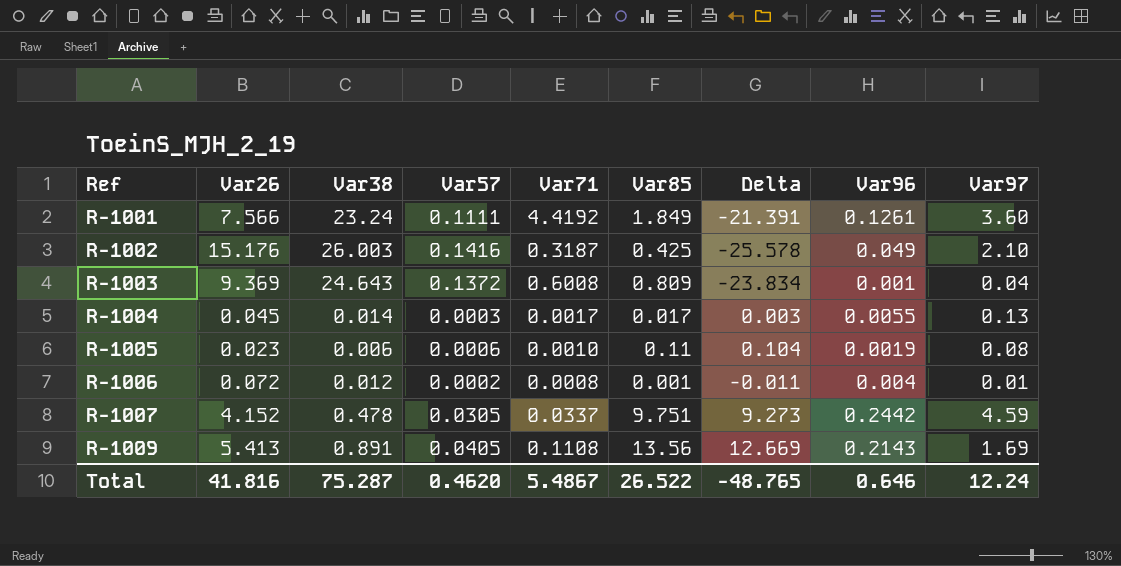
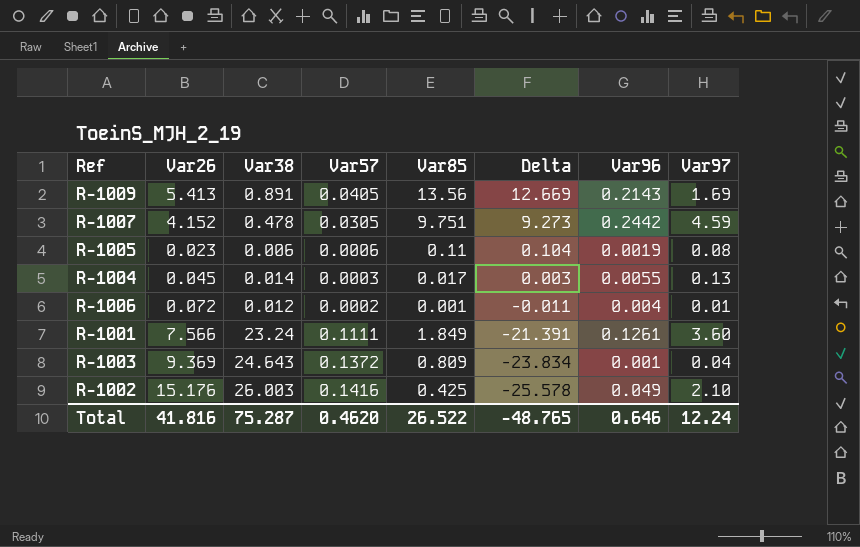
row order: Ref ascending -> Delta descending
column Var71 | position: 5 -> none

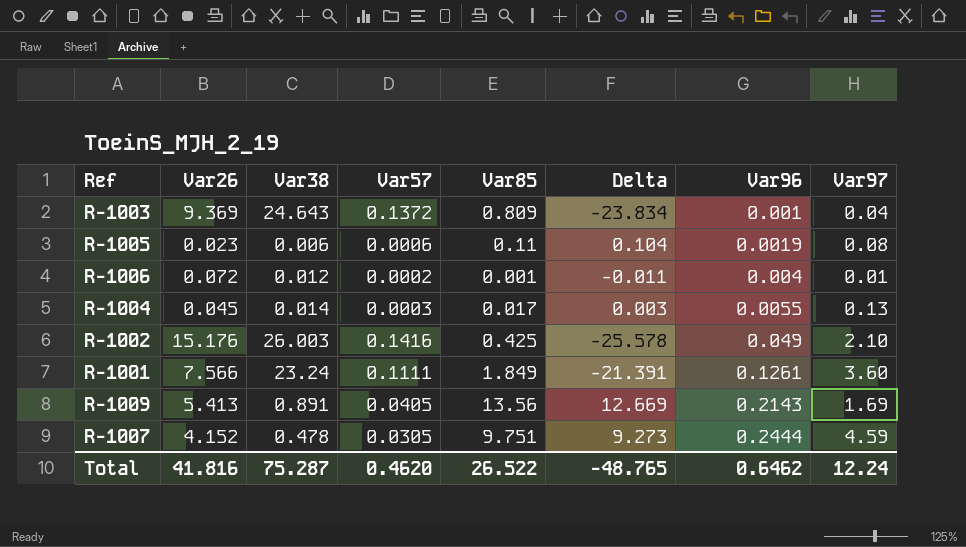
row order: Delta descending -> Var96 ascending
R-1007 | Var96: 0.2442 -> 0.2444
Total | Var96: 0.646 -> 0.6462

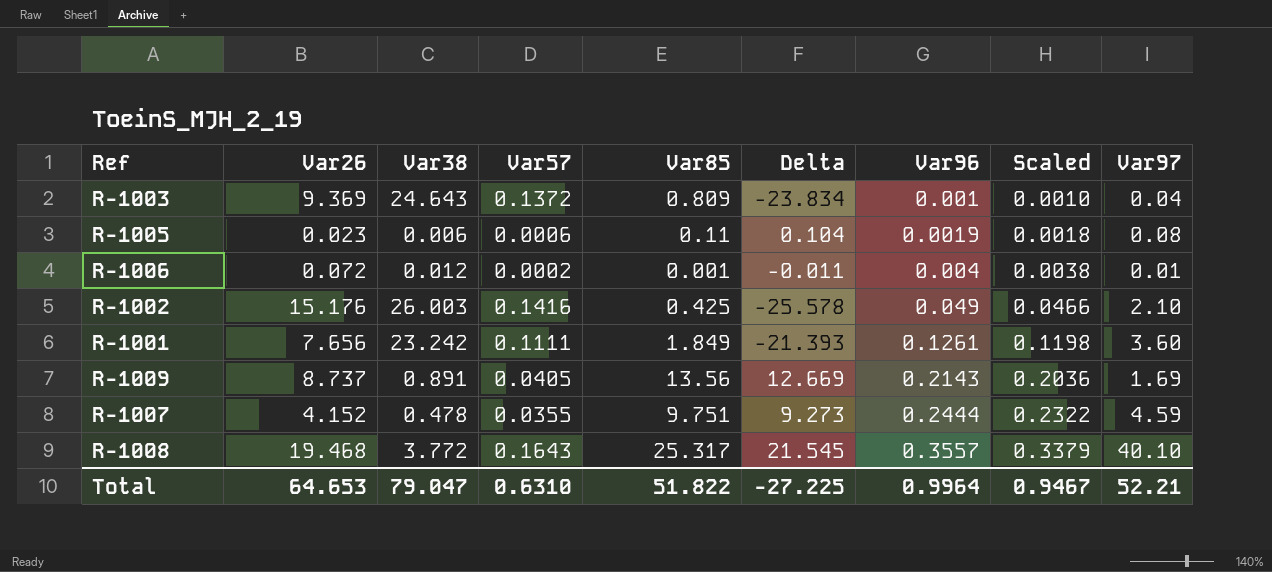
column Scaled | formula: none -> [Var96] * 0.95
row R-1004: 0.045 | 0.014 | 0.0003 | 0.017 | 0.003 | 0.0055 | 0.13 -> none
R-1001 | Var26: 7.566 -> 7.656
R-1001 | Var38: 23.24 -> 23.242
R-1001 | Delta: -21.391 -> -21.393
R-1009 | Var26: 5.413 -> 8.737
R-1007 | Var57: 0.0305 -> 0.0355
row R-1008: none -> 19.468 | 3.772 | 0.1643 | 25.317 | 21.545 | 0.3557 | 0.3379 | 40.10
Total | Var26: 41.816 -> 64.653
Total | Var38: 75.287 -> 79.047
Total | Var57: 0.4620 -> 0.6310
Total | Var85: 26.522 -> 51.822
Total | Delta: -48.765 -> -27.225
Total | Var96: 0.6462 -> 0.9964
Total | Var97: 12.24 -> 52.21

